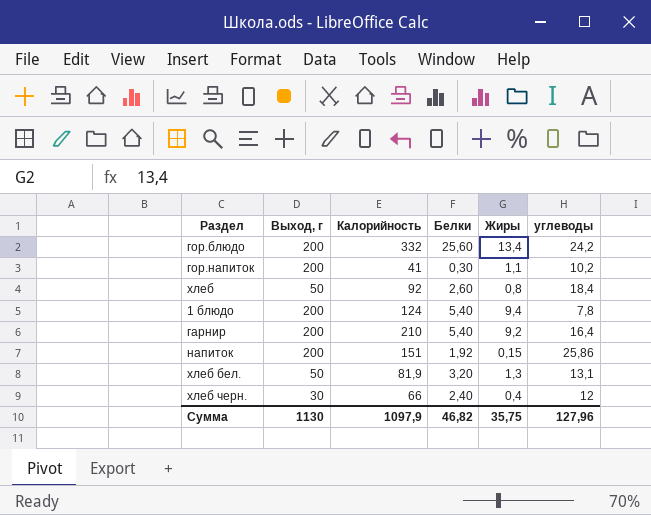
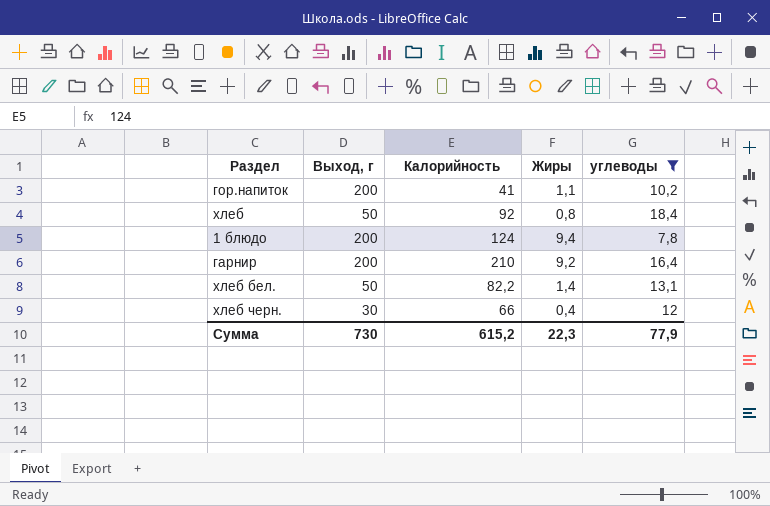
filter: none -> углеводы <= 18,4
column Белки | position: 4 -> none
хлеб бел. | Калорийность: 81,9 -> 82,2
хлеб бел. | Жиры: 1,3 -> 1,4
Сумма | Выход, г: 1130 -> 730
Сумма | Калорийность: 1097,9 -> 615,2
Сумма | Жиры: 35,75 -> 22,3
Сумма | углеводы: 127,96 -> 77,9

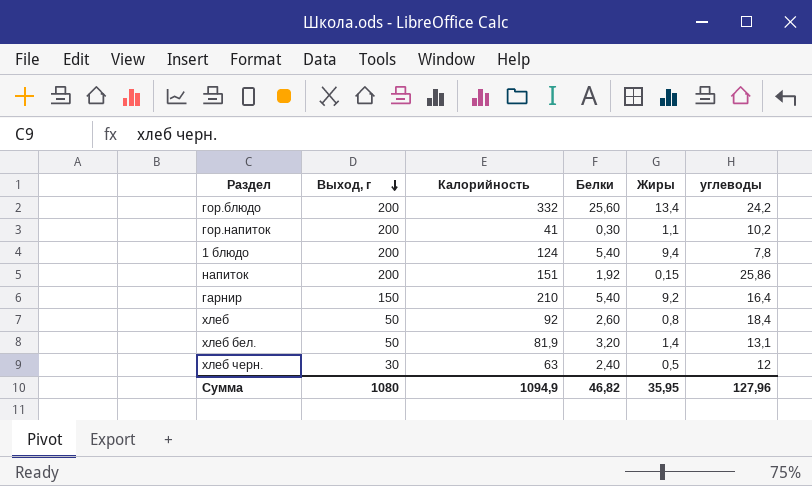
filter: углеводы <= 18,4 -> none
row order: none -> Выход, г descending
column Белки | position: none -> 4
гарнир | Выход, г: 200 -> 150
хлеб бел. | Калорийность: 82,2 -> 81,9
хлеб черн. | Калорийность: 66 -> 63
хлеб черн. | Жиры: 0,4 -> 0,5
Сумма | Выход, г: 730 -> 1080
Сумма | Калорийность: 615,2 -> 1094,9
Сумма | Жиры: 22,3 -> 35,95
Сумма | углеводы: 77,9 -> 127,96

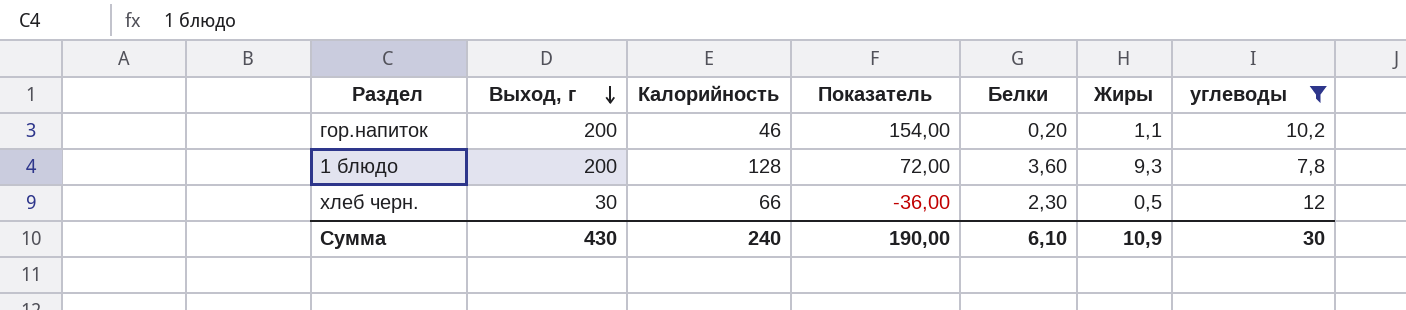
filter: none -> углеводы <= 12
column Показатель | formula: none -> [Выход, г] - [Калорийность]
гор.напиток | Калорийность: 41 -> 46
гор.напиток | Белки: 0,30 -> 0,20
1 блюдо | Калорийность: 124 -> 128
1 блюдо | Белки: 5,40 -> 3,60
1 блюдо | Жиры: 9,4 -> 9,3
хлеб черн. | Калорийность: 63 -> 66
хлеб черн. | Белки: 2,40 -> 2,30
Сумма | Выход, г: 1080 -> 430
Сумма | Калорийность: 1094,9 -> 240
Сумма | Белки: 46,82 -> 6,10
Сумма | Жиры: 35,95 -> 10,9
Сумма | углеводы: 127,96 -> 30

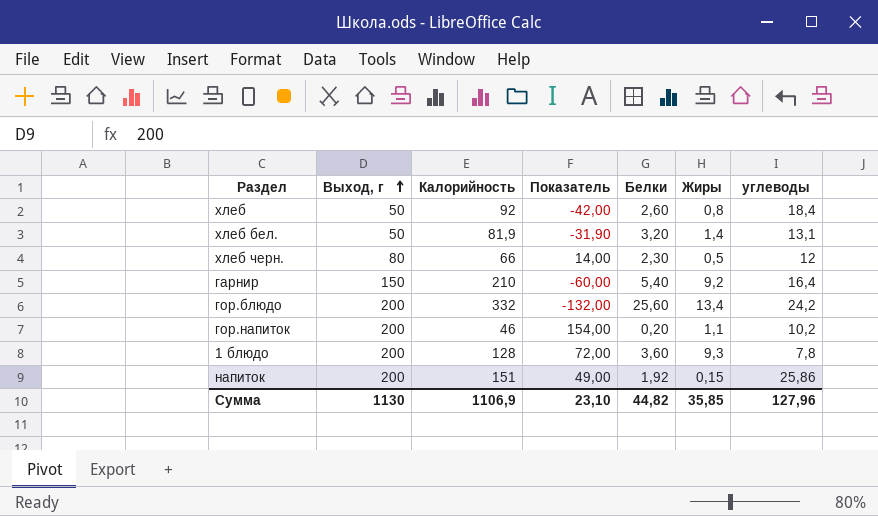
filter: углеводы <= 12 -> none
row order: Выход, г descending -> Выход, г ascending
хлеб черн. | Выход, г: 30 -> 80
хлеб черн. | Показатель: -36,00 -> 14,00
Сумма | Выход, г: 430 -> 1130
Сумма | Калорийность: 240 -> 1106,9
Сумма | Показатель: 190,00 -> 23,10
Сумма | Белки: 6,10 -> 44,82
Сумма | Жиры: 10,9 -> 35,85
Сумма | углеводы: 30 -> 127,96

